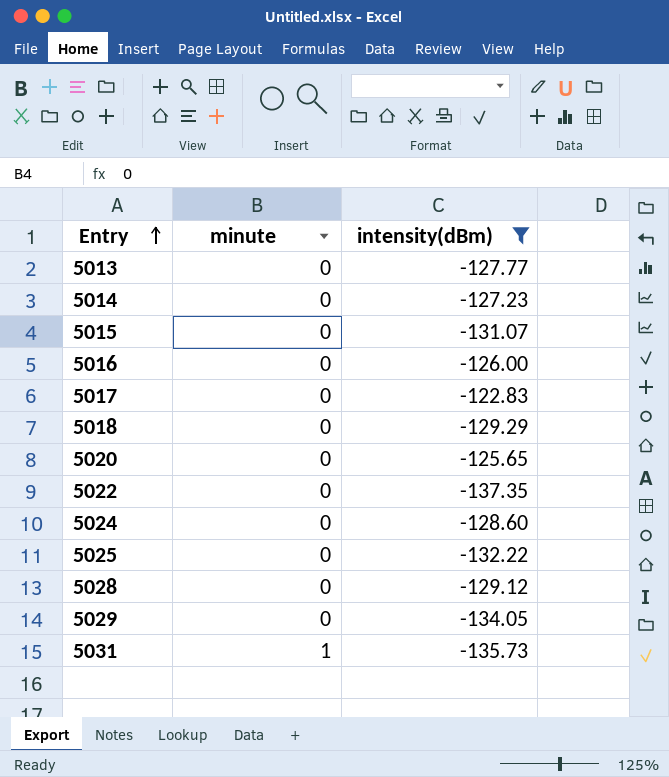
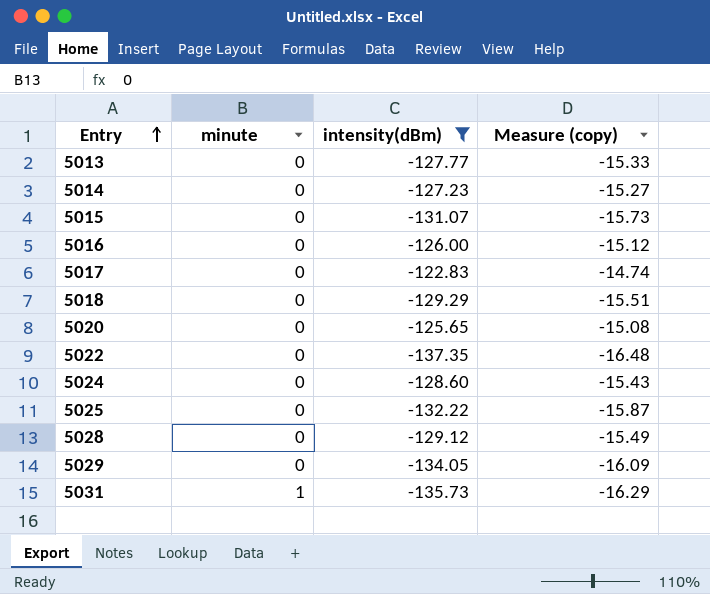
column Measure (copy) | formula: none -> [intensity(dBm)] * 0.12

